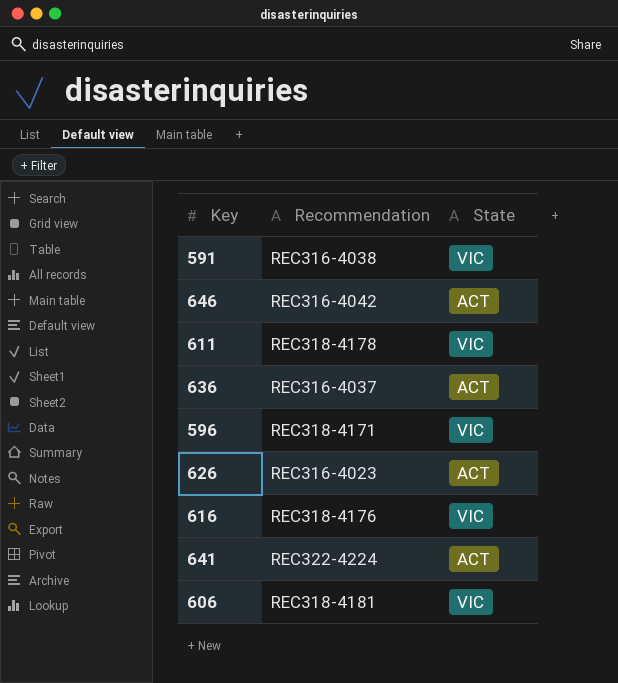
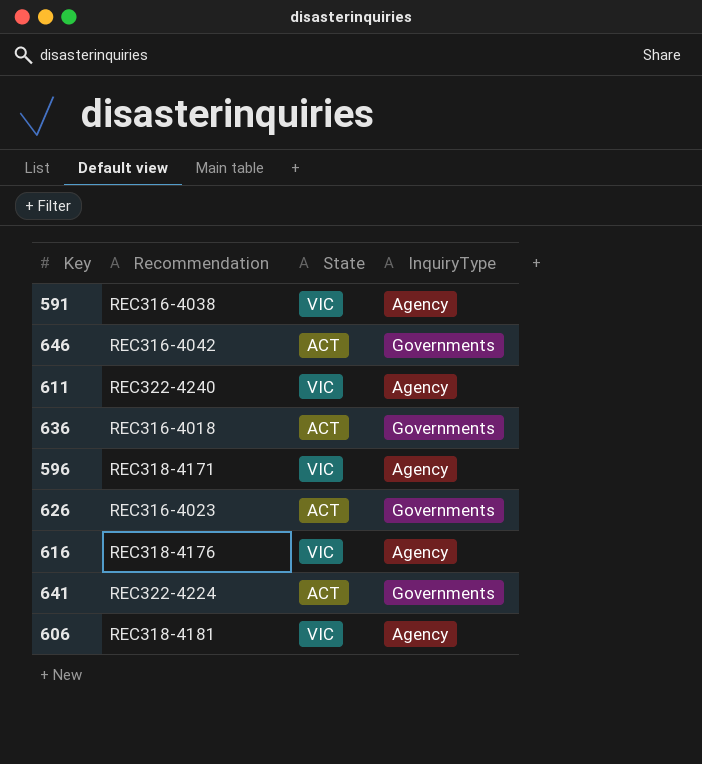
column InquiryType | position: none -> 4
611 | Recommendation: REC318-4178 -> REC322-4240
636 | Recommendation: REC316-4037 -> REC316-4018

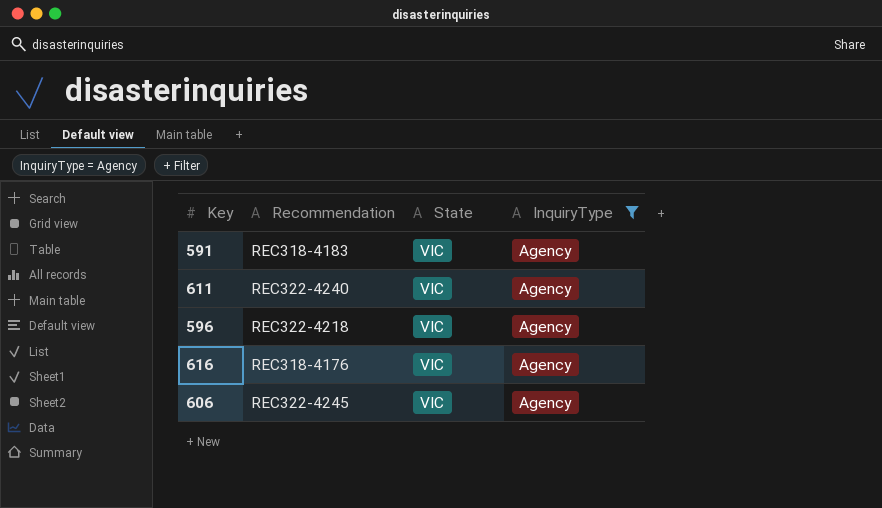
filter: none -> InquiryType = Agency
591 | Recommendation: REC316-4038 -> REC318-4183
596 | Recommendation: REC318-4171 -> REC322-4218
606 | Recommendation: REC318-4181 -> REC322-4245

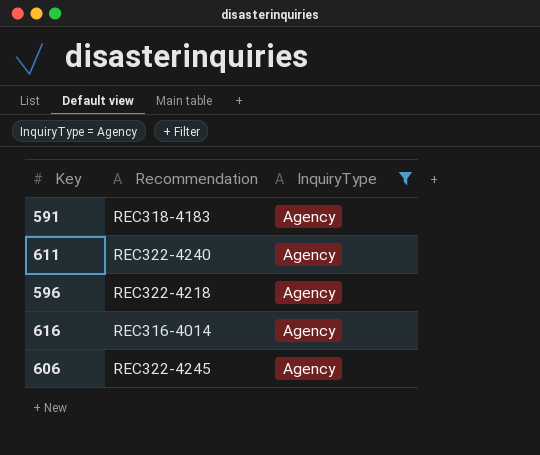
column State | position: 3 -> none
616 | Recommendation: REC318-4176 -> REC316-4014

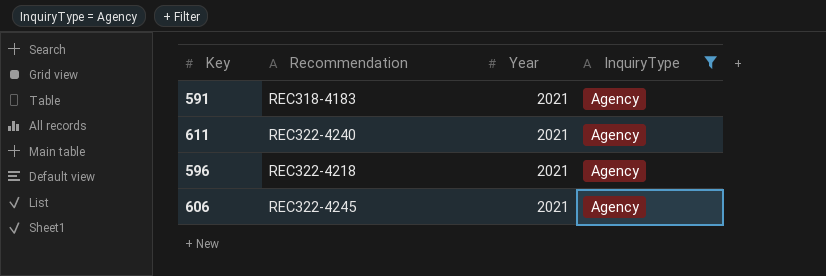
column Year | position: none -> 3
row 616: REC316-4014 | Agency -> none

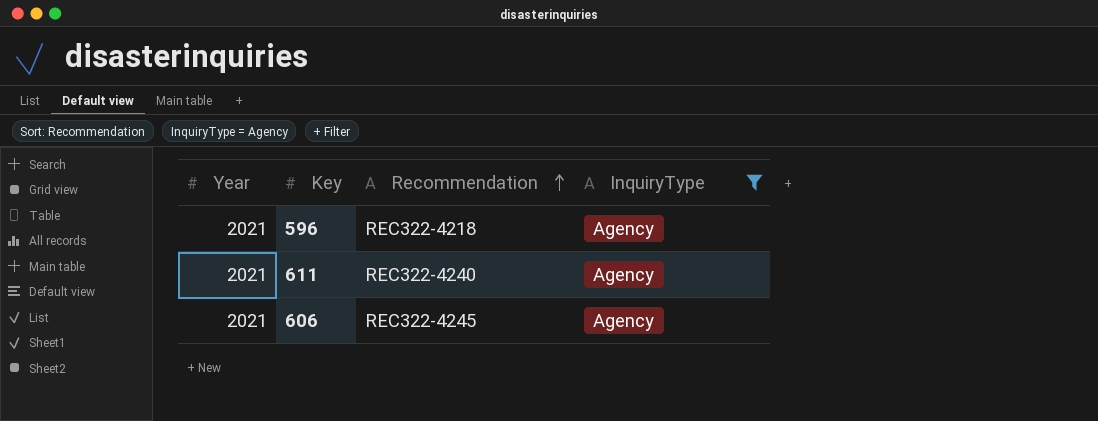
row order: none -> Recommendation ascending
column Year | position: 3 -> 1
row 591: REC318-4183 | 2021 | Agency -> none

